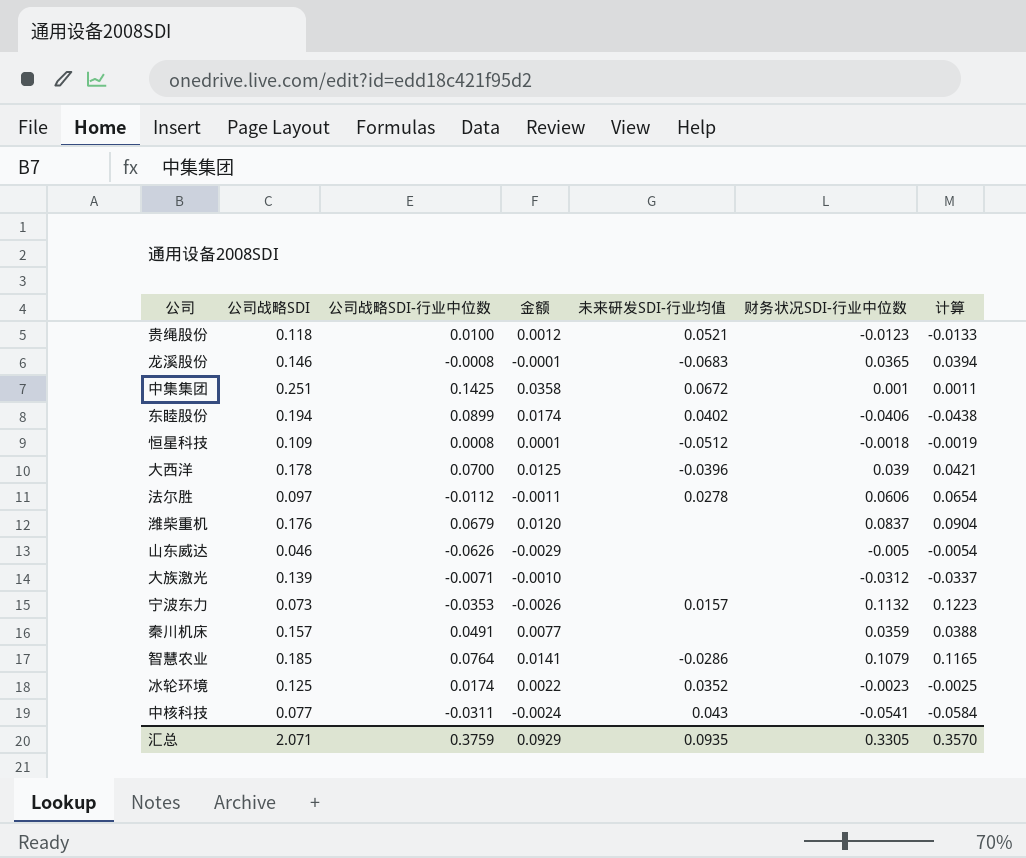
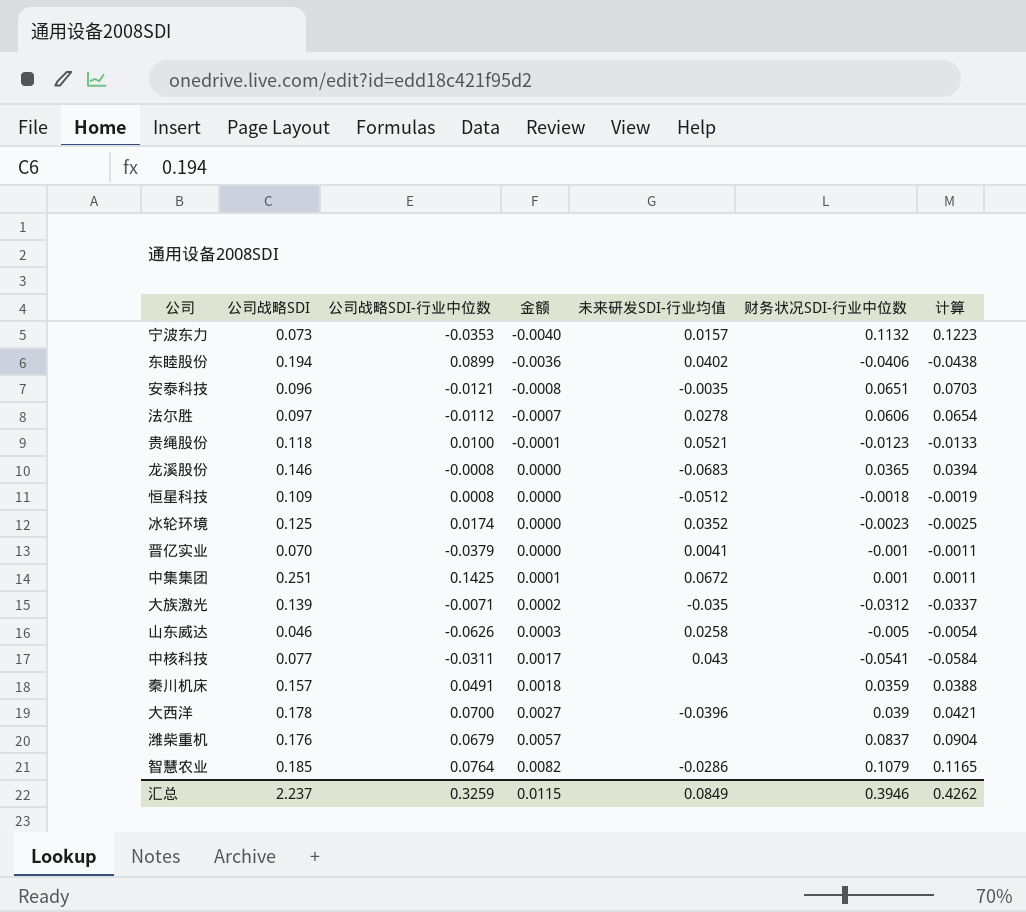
row order: none -> 金额 ascending
column 金额 | formula: [公司战略SDI] * [公司战略SDI-行业中位数] -> [公司战略SDI-行业中位数] * [财务状况SDI-行业中位数]
row 安泰科技: none -> 0.096 | -0.0121 | -0.0008 | -0.0035 | 0.0651 | 0.0703
row 晋亿实业: none -> 0.070 | -0.0379 | 0.0000 | 0.0041 | -0.001 | -0.0011
大族激光 | 未来研发SDI-行业均值: none -> -0.035
山东威达 | 未来研发SDI-行业均值: none -> 0.0258
汇总 | 公司战略SDI: 2.071 -> 2.237
汇总 | 公司战略SDI-行业中位数: 0.3759 -> 0.3259
汇总 | 金额: 0.0929 -> 0.0115
汇总 | 未来研发SDI-行业均值: 0.0935 -> 0.0849
汇总 | 财务状况SDI-行业中位数: 0.3305 -> 0.3946
汇总 | 计算: 0.3570 -> 0.4262

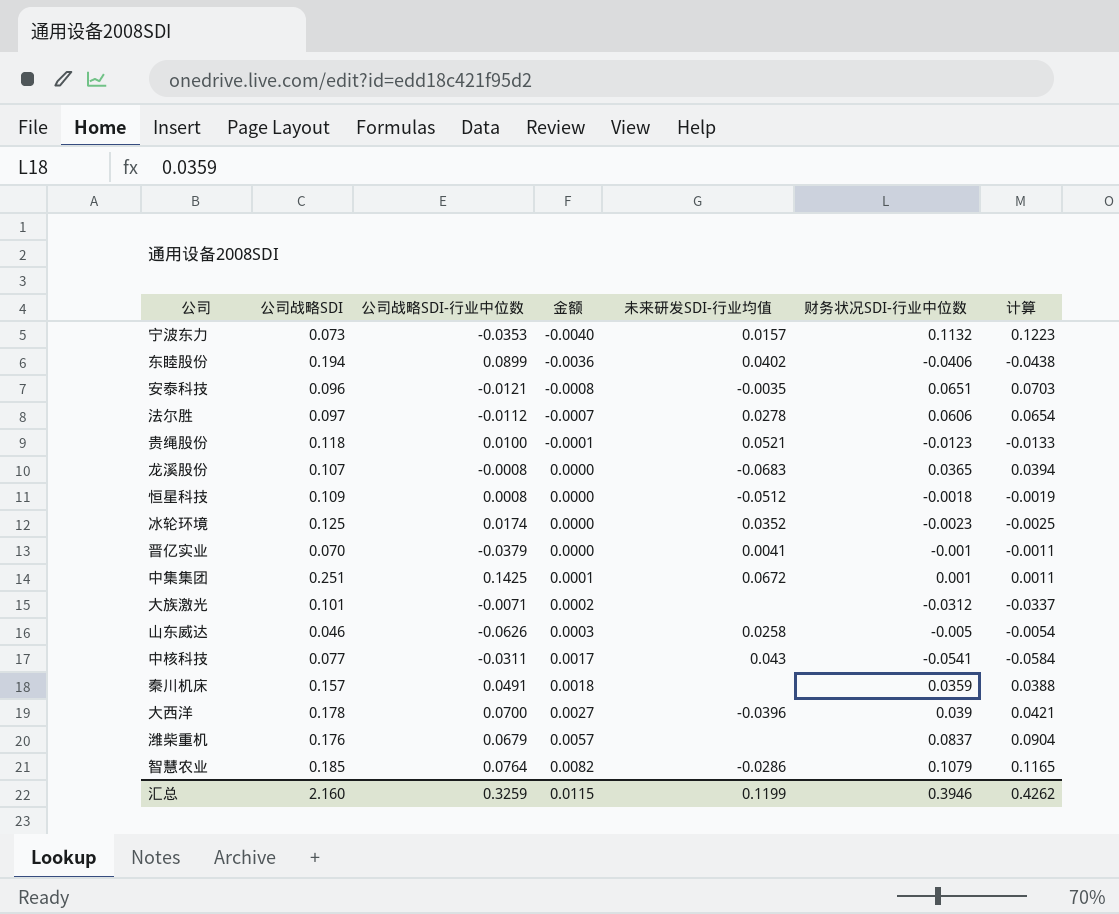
龙溪股份 | 公司战略SDI: 0.146 -> 0.107
大族激光 | 公司战略SDI: 0.139 -> 0.101
大族激光 | 未来研发SDI-行业均值: -0.035 -> none
汇总 | 公司战略SDI: 2.237 -> 2.160
汇总 | 未来研发SDI-行业均值: 0.0849 -> 0.1199

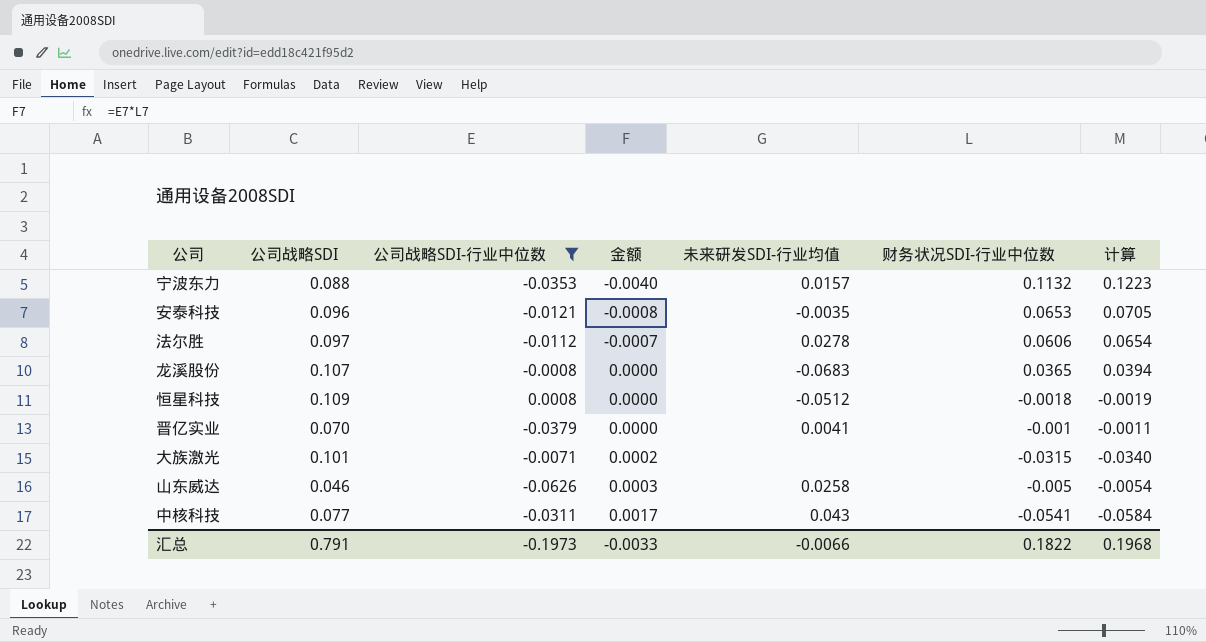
filter: none -> 公司战略SDI-行业中位数 <= 0.0008
宁波东力 | 公司战略SDI: 0.073 -> 0.088
安泰科技 | 财务状况SDI-行业中位数: 0.0651 -> 0.0653
安泰科技 | 计算: 0.0703 -> 0.0705
大族激光 | 财务状况SDI-行业中位数: -0.0312 -> -0.0315
大族激光 | 计算: -0.0337 -> -0.0340
汇总 | 公司战略SDI: 2.160 -> 0.791
汇总 | 公司战略SDI-行业中位数: 0.3259 -> -0.1973
汇总 | 金额: 0.0115 -> -0.0033
汇总 | 未来研发SDI-行业均值: 0.1199 -> -0.0066
汇总 | 财务状况SDI-行业中位数: 0.3946 -> 0.1822
汇总 | 计算: 0.4262 -> 0.1968

